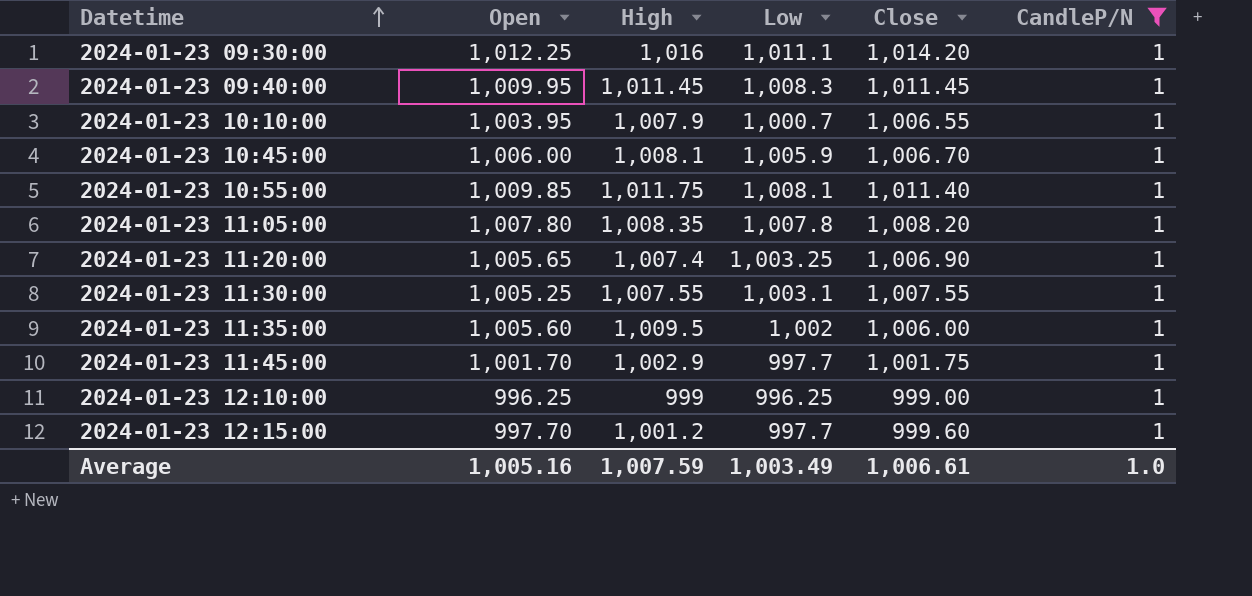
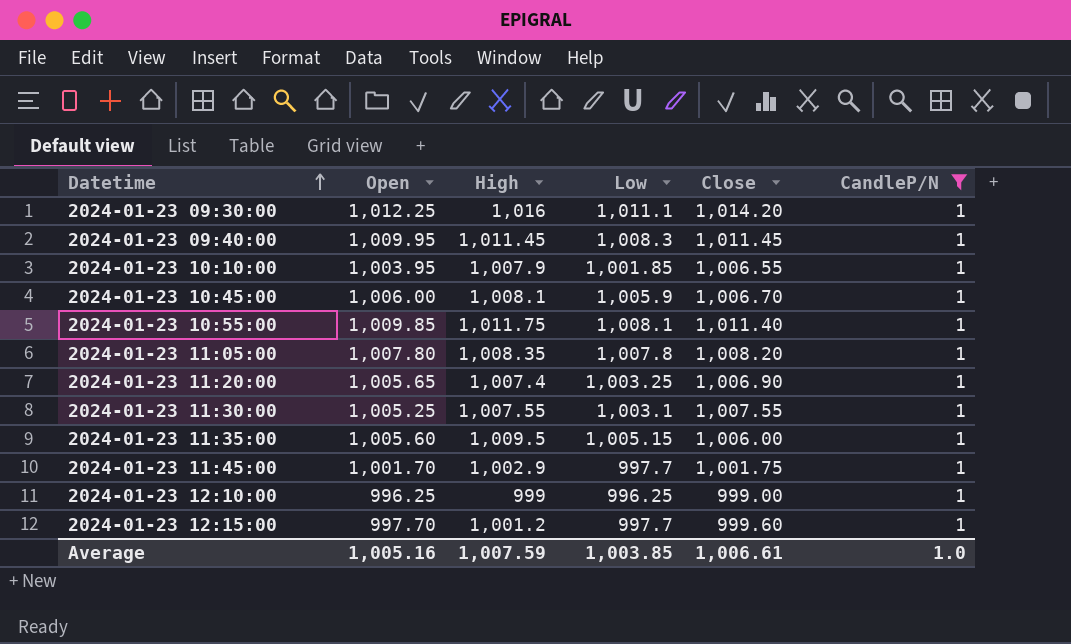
2024-01-23 10:10:00 | Low: 1,000.7 -> 1,001.85
2024-01-23 11:35:00 | Low: 1,002 -> 1,005.15
Average | Low: 1,003.49 -> 1,003.85

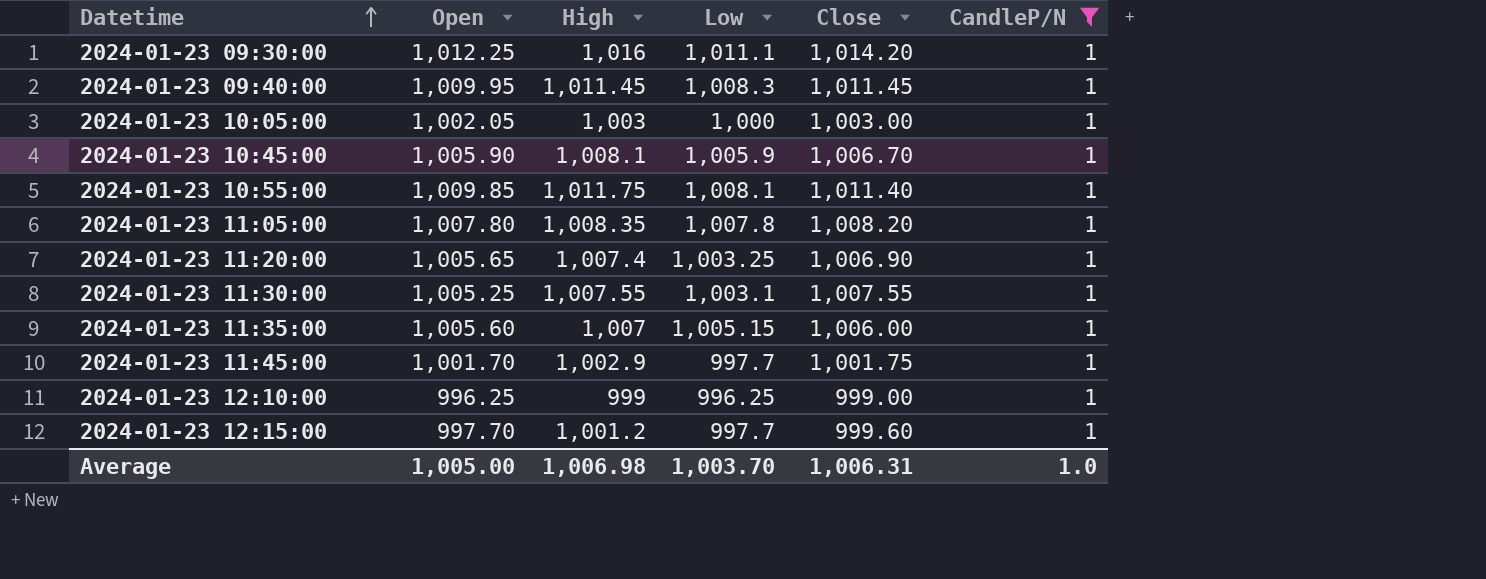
row 2024-01-23 10:10:00: 1,003.95 | 1,007.9 | 1,001.85 | 1,006.55 | 1 -> none
row 2024-01-23 10:05:00: none -> 1,002.05 | 1,003 | 1,000 | 1,003.00 | 1
2024-01-23 10:45:00 | Open: 1,006.00 -> 1,005.90
2024-01-23 11:35:00 | High: 1,009.5 -> 1,007
Average | Open: 1,005.16 -> 1,005.00
Average | High: 1,007.59 -> 1,006.98
Average | Low: 1,003.85 -> 1,003.70
Average | Close: 1,006.61 -> 1,006.31

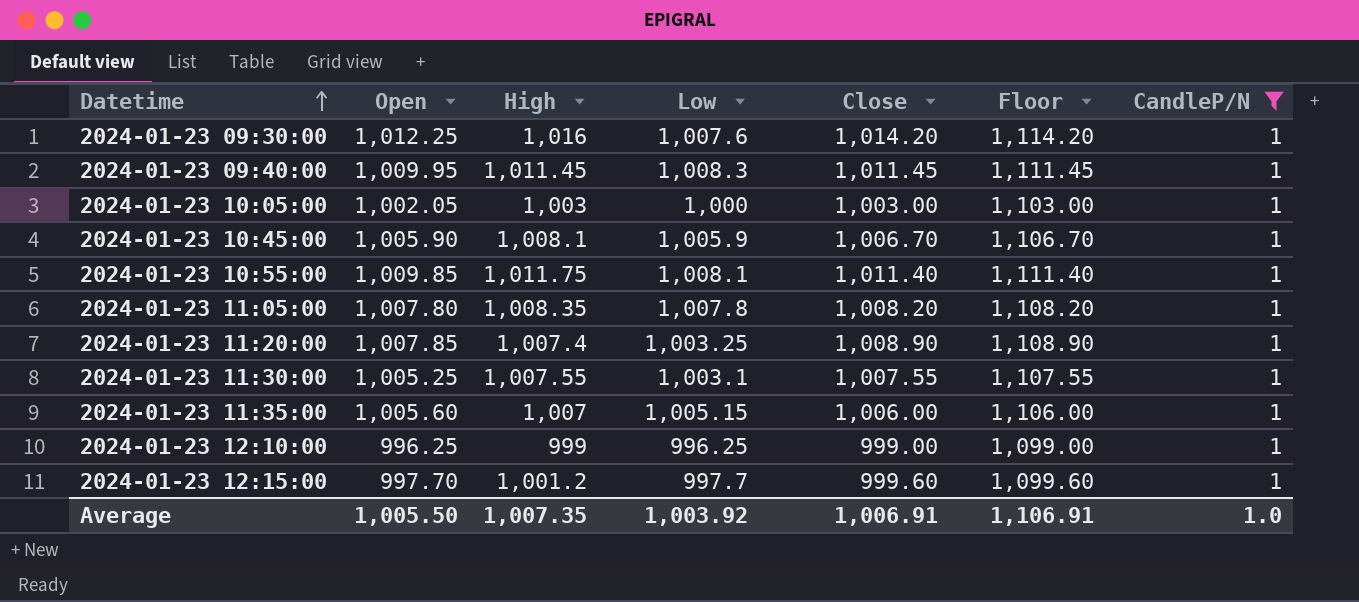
column Floor | formula: none -> [Close] + 100
row 2024-01-23 11:45:00: 1,001.70 | 1,002.9 | 997.7 | 1,001.75 | 1 -> none
2024-01-23 09:30:00 | Low: 1,011.1 -> 1,007.6
2024-01-23 11:20:00 | Open: 1,005.65 -> 1,007.85
2024-01-23 11:20:00 | Close: 1,006.90 -> 1,008.90
Average | Open: 1,005.00 -> 1,005.50
Average | High: 1,006.98 -> 1,007.35
Average | Low: 1,003.70 -> 1,003.92
Average | Close: 1,006.31 -> 1,006.91

